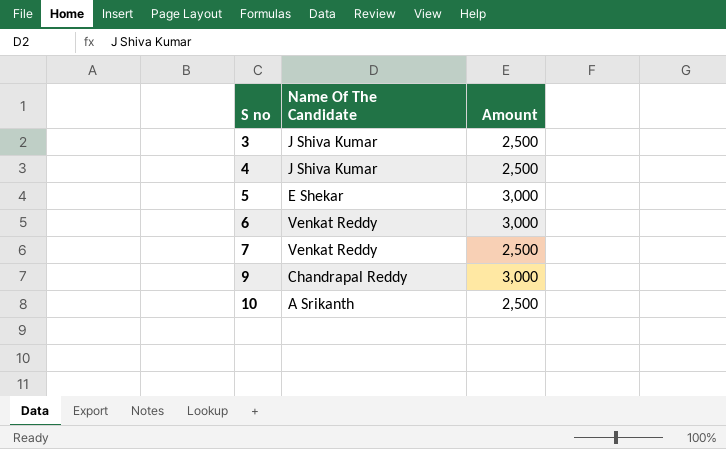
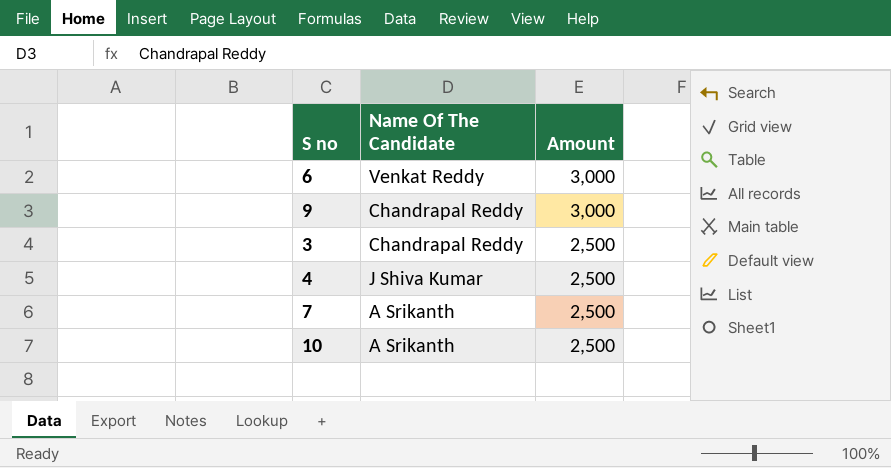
row order: S no ascending -> Amount descending
row 5: E Shekar | 3,000 -> none
3 | Name Of The Candidate: J Shiva Kumar -> Chandrapal Reddy
7 | Name Of The Candidate: Venkat Reddy -> A Srikanth

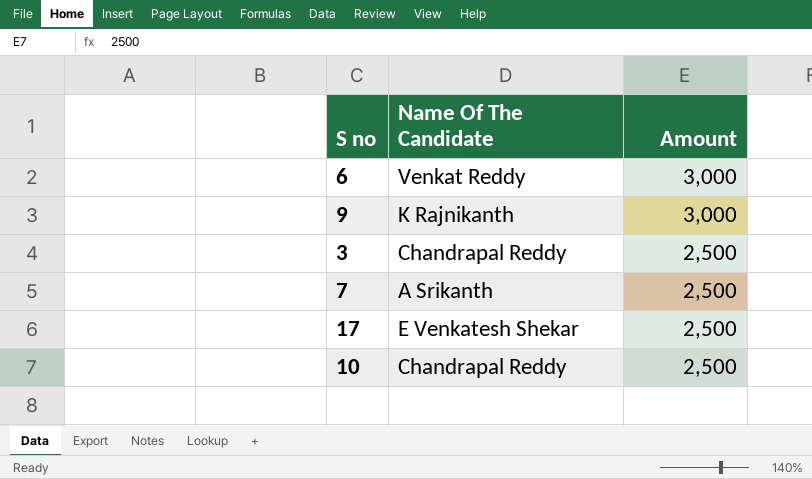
row 4: J Shiva Kumar | 2,500 -> none
9 | Name Of The Candidate: Chandrapal Reddy -> K Rajnikanth
row 17: none -> E Venkatesh Shekar | 2,500
10 | Name Of The Candidate: A Srikanth -> Chandrapal Reddy

